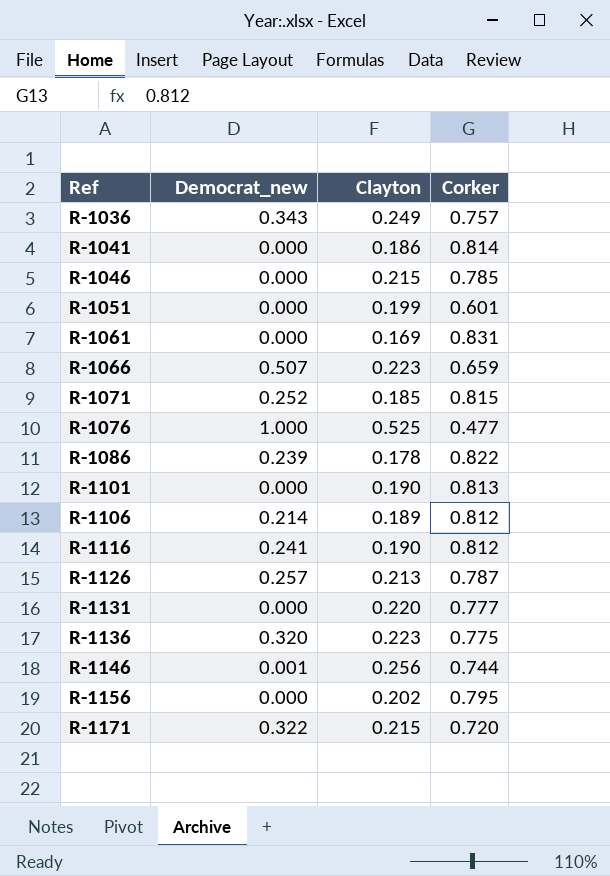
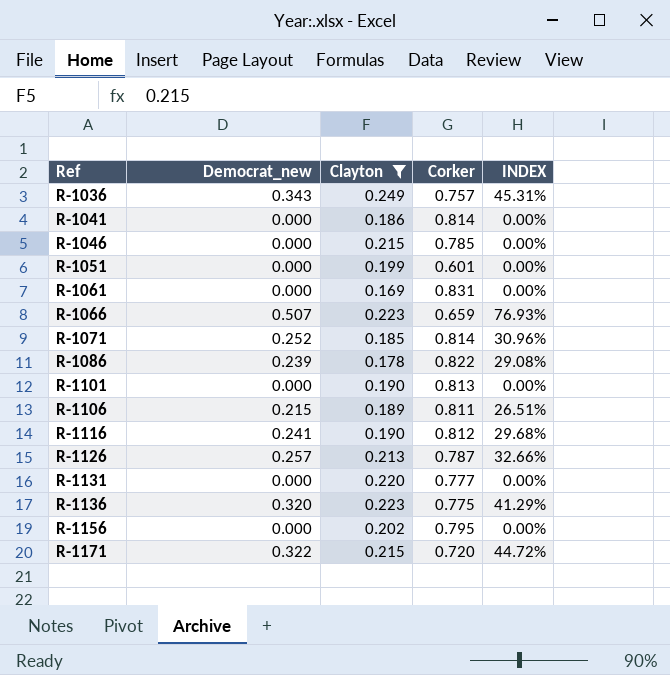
filter: none -> Clayton <= 0.249
column INDEX | formula: none -> [Democrat_new] / [Corker]
R-1071 | Corker: 0.815 -> 0.814
R-1106 | Democrat_new: 0.214 -> 0.215
R-1106 | Corker: 0.812 -> 0.811

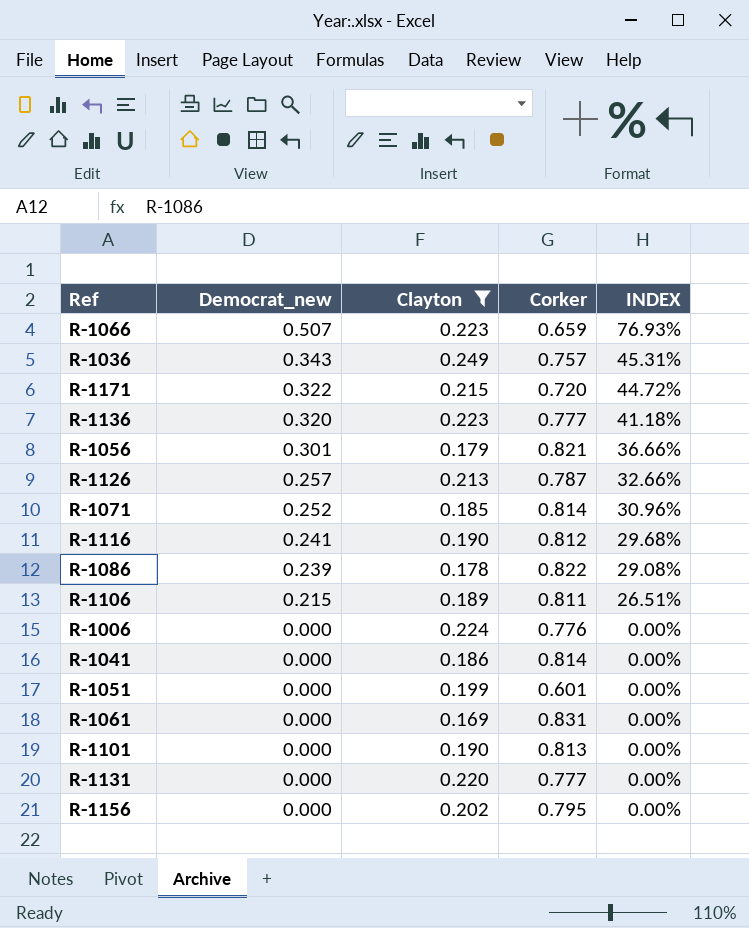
row order: Ref ascending -> Democrat_new descending
row R-1046: 0.000 | 0.215 | 0.785 | 0.00% -> none
R-1136 | Corker: 0.775 -> 0.777
R-1136 | INDEX: 41.29% -> 41.18%
row R-1056: none -> 0.301 | 0.179 | 0.821 | 36.66%
row R-1006: none -> 0.000 | 0.224 | 0.776 | 0.00%

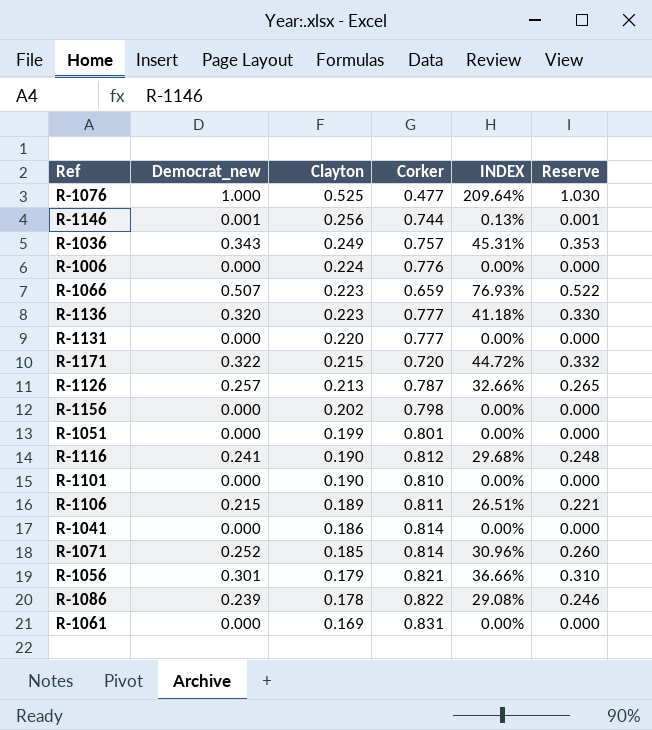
filter: Clayton <= 0.249 -> none
row order: Democrat_new descending -> Clayton descending
column Reserve | formula: none -> [Democrat_new] * 1.03
R-1156 | Corker: 0.795 -> 0.798
R-1051 | Corker: 0.601 -> 0.801
R-1101 | Corker: 0.813 -> 0.810

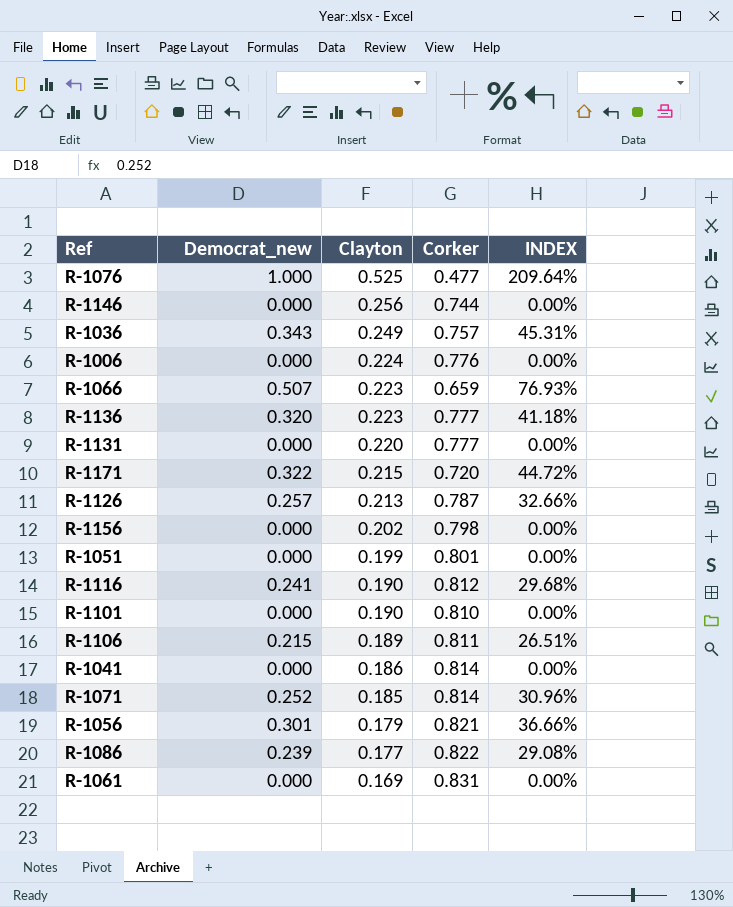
column Reserve | formula: [Democrat_new] * 1.03 -> none
R-1146 | Democrat_new: 0.001 -> 0.000
R-1146 | INDEX: 0.13% -> 0.00%
R-1086 | Clayton: 0.178 -> 0.177

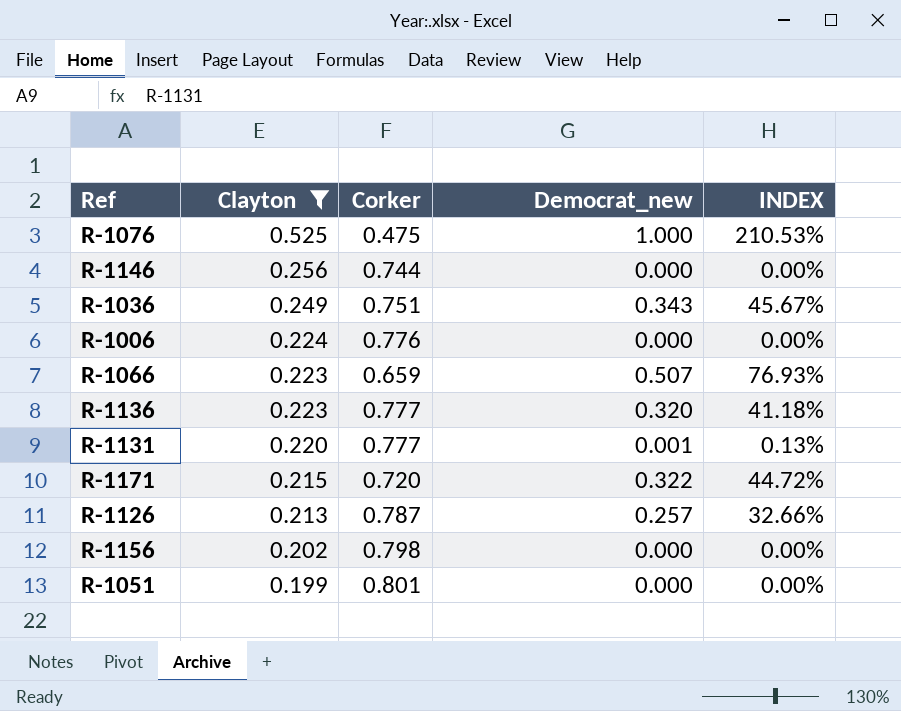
filter: none -> Clayton >= 0.199
column Democrat_new | position: 2 -> 4
R-1076 | Corker: 0.477 -> 0.475
R-1076 | INDEX: 209.64% -> 210.53%
R-1036 | Corker: 0.757 -> 0.751
R-1036 | INDEX: 45.31% -> 45.67%
R-1131 | Democrat_new: 0.000 -> 0.001
R-1131 | INDEX: 0.00% -> 0.13%

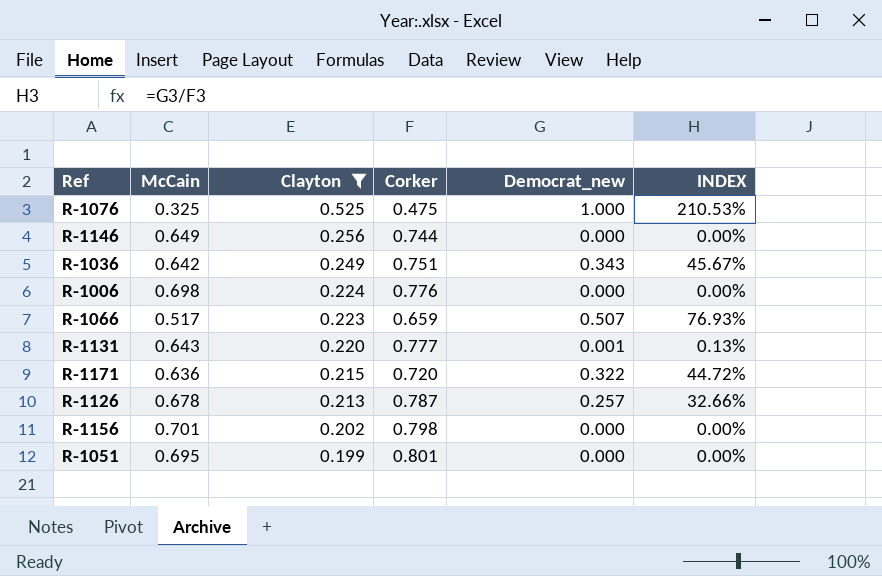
column McCain | position: none -> 2
row R-1136: 0.223 | 0.777 | 0.320 | 41.18% -> none

